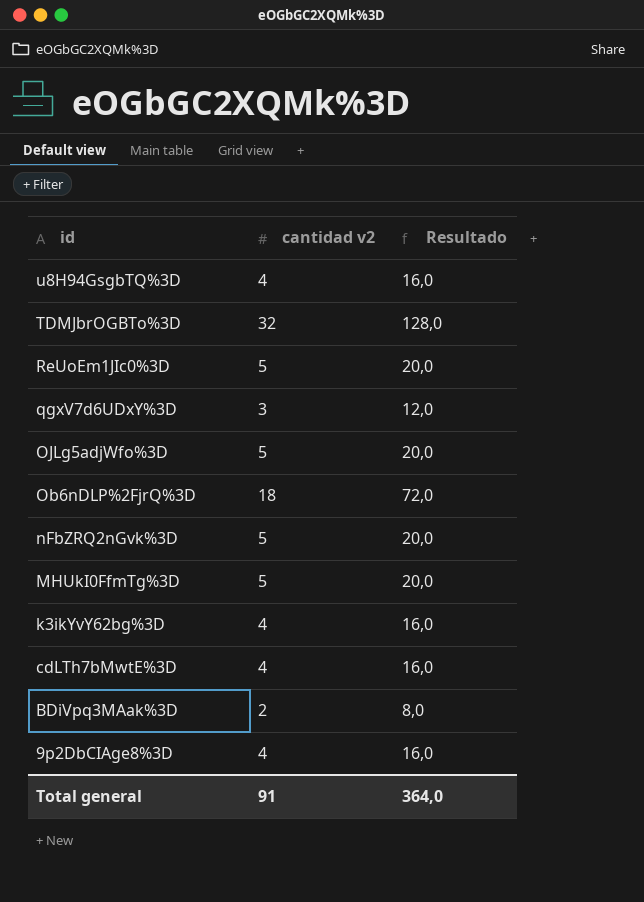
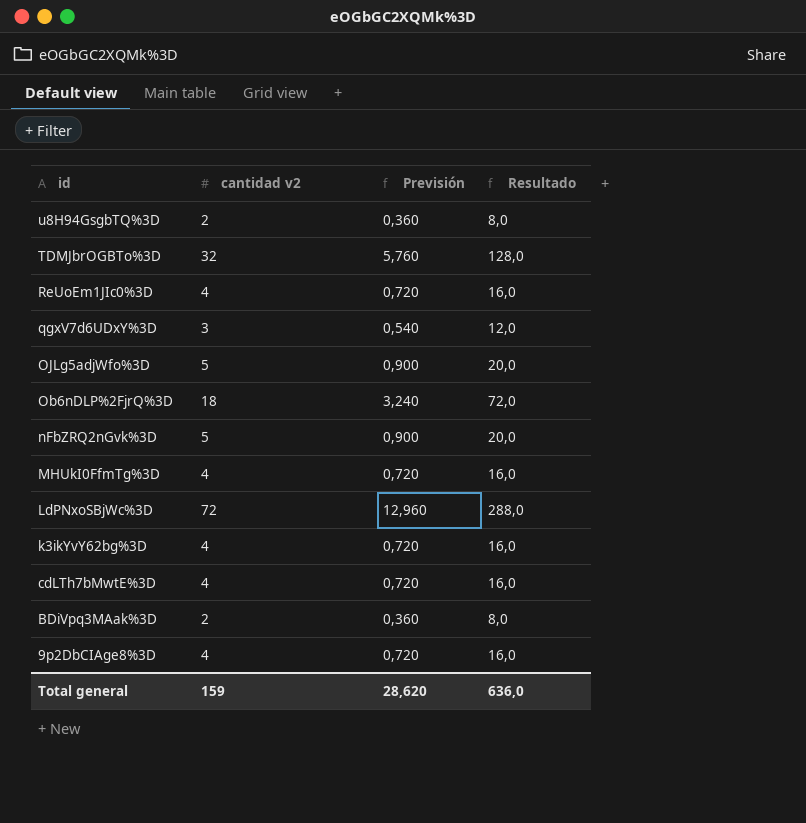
column Previsión | formula: none -> [cantidad v2] * 0,18
u8H94GsgbTQ%3D | cantidad v2: 4 -> 2
u8H94GsgbTQ%3D | Resultado: 16,0 -> 8,0
ReUoEm1JIc0%3D | cantidad v2: 5 -> 4
ReUoEm1JIc0%3D | Resultado: 20,0 -> 16,0
MHUkI0FfmTg%3D | cantidad v2: 5 -> 4
MHUkI0FfmTg%3D | Resultado: 20,0 -> 16,0
row LdPNxoSBjWc%3D: none -> 72 | 12,960 | 288,0
Total general | cantidad v2: 91 -> 159
Total general | Resultado: 364,0 -> 636,0

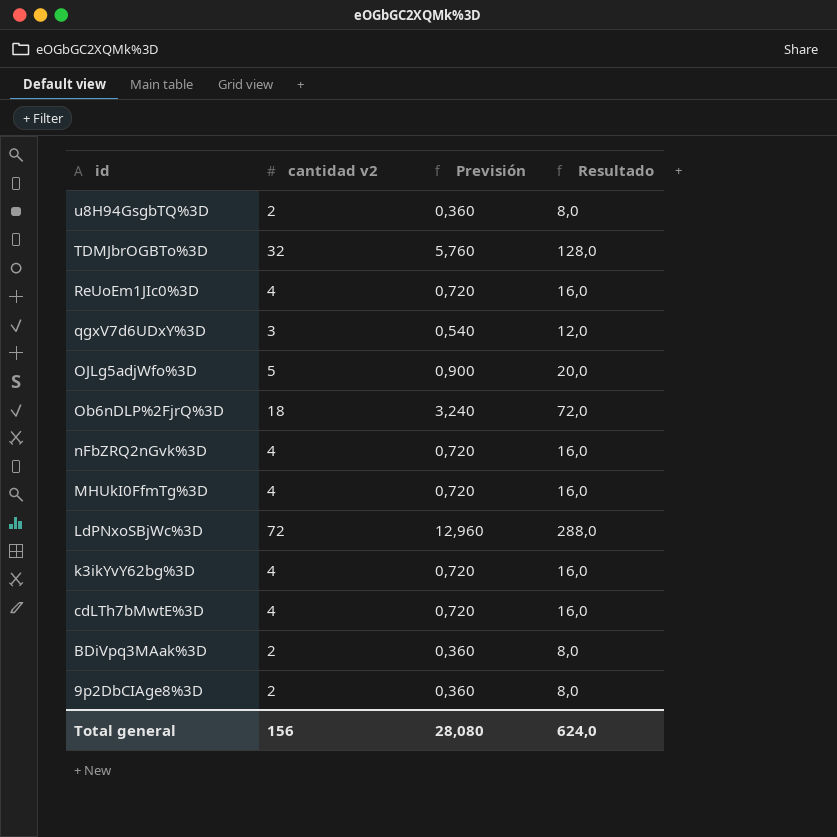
nFbZRQ2nGvk%3D | cantidad v2: 5 -> 4
nFbZRQ2nGvk%3D | Previsión: 0,900 -> 0,720
nFbZRQ2nGvk%3D | Resultado: 20,0 -> 16,0
9p2DbCIAge8%3D | cantidad v2: 4 -> 2
9p2DbCIAge8%3D | Previsión: 0,720 -> 0,360
9p2DbCIAge8%3D | Resultado: 16,0 -> 8,0
Total general | cantidad v2: 159 -> 156
Total general | Previsión: 28,620 -> 28,080
Total general | Resultado: 636,0 -> 624,0

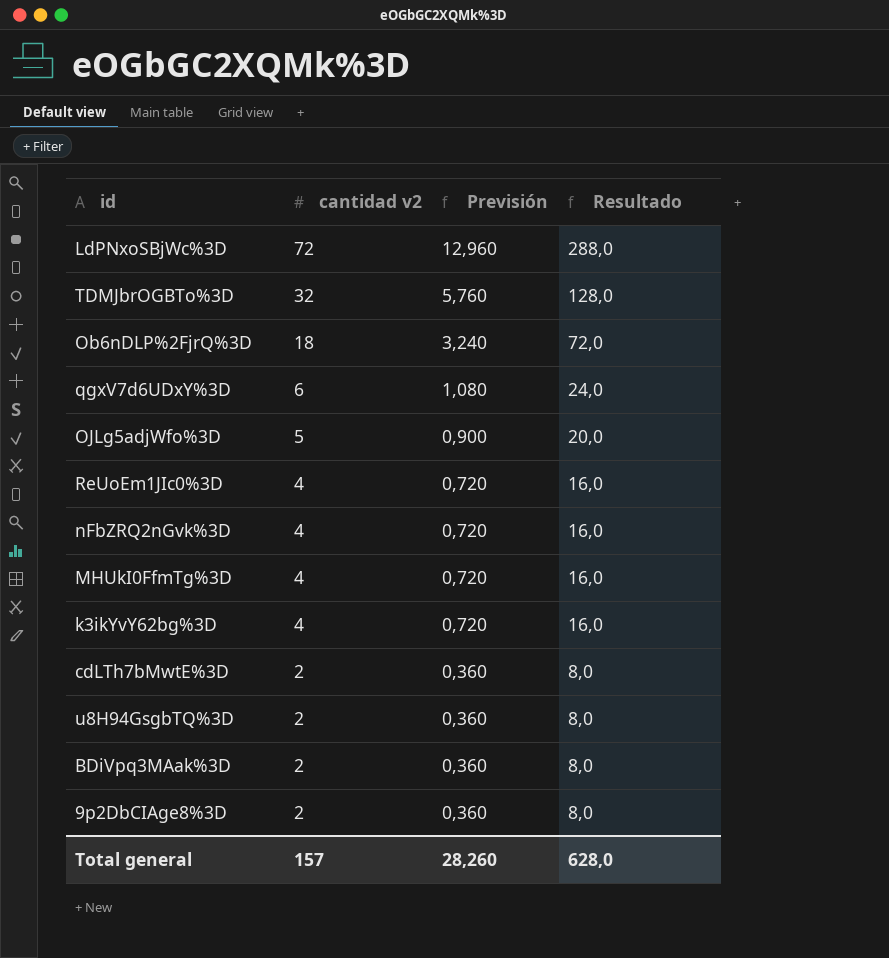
row order: id descending -> cantidad v2 descending
qgxV7d6UDxY%3D | cantidad v2: 3 -> 6
qgxV7d6UDxY%3D | Previsión: 0,540 -> 1,080
qgxV7d6UDxY%3D | Resultado: 12,0 -> 24,0
cdLTh7bMwtE%3D | cantidad v2: 4 -> 2
cdLTh7bMwtE%3D | Previsión: 0,720 -> 0,360
cdLTh7bMwtE%3D | Resultado: 16,0 -> 8,0
Total general | cantidad v2: 156 -> 157
Total general | Previsión: 28,080 -> 28,260
Total general | Resultado: 624,0 -> 628,0

